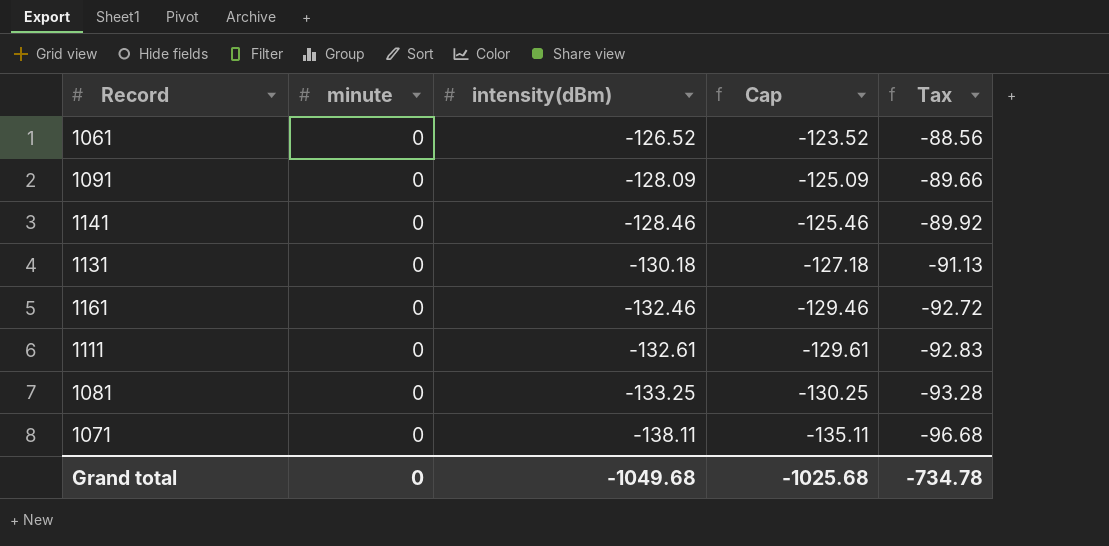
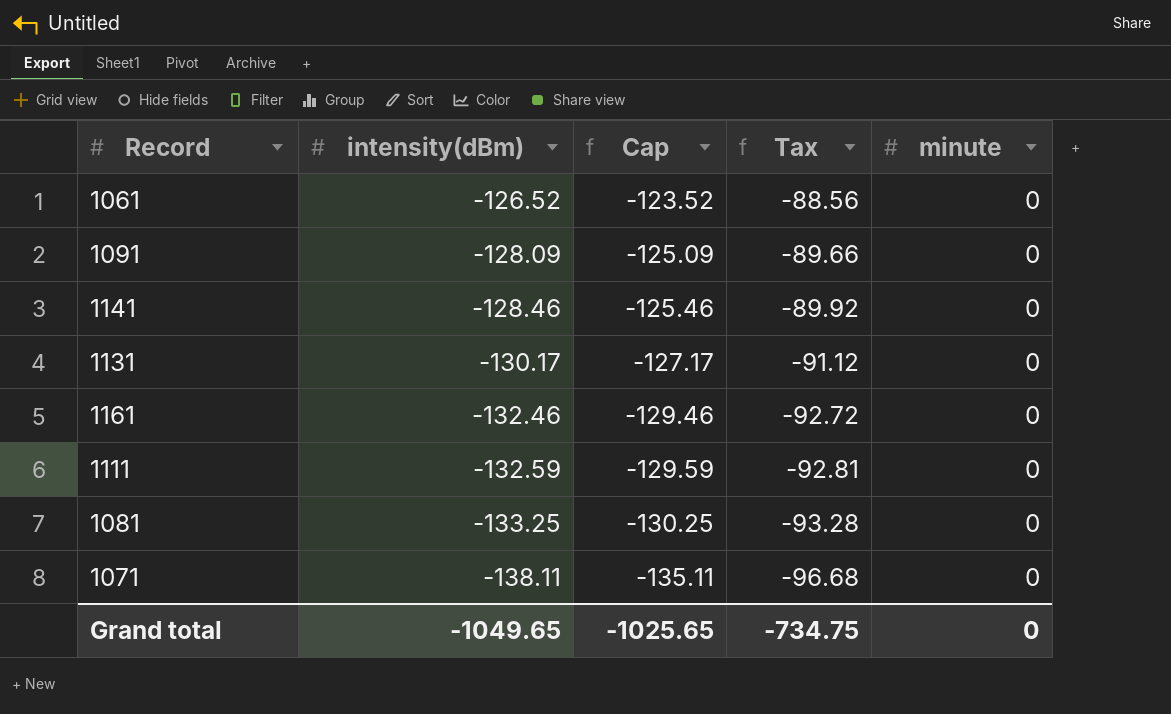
column minute | position: 2 -> 5
1131 | intensity(dBm): -130.18 -> -130.17
1131 | Cap: -127.18 -> -127.17
1131 | Tax: -91.13 -> -91.12
1111 | intensity(dBm): -132.61 -> -132.59
1111 | Cap: -129.61 -> -129.59
1111 | Tax: -92.83 -> -92.81
Grand total | intensity(dBm): -1049.68 -> -1049.65
Grand total | Cap: -1025.68 -> -1025.65
Grand total | Tax: -734.78 -> -734.75

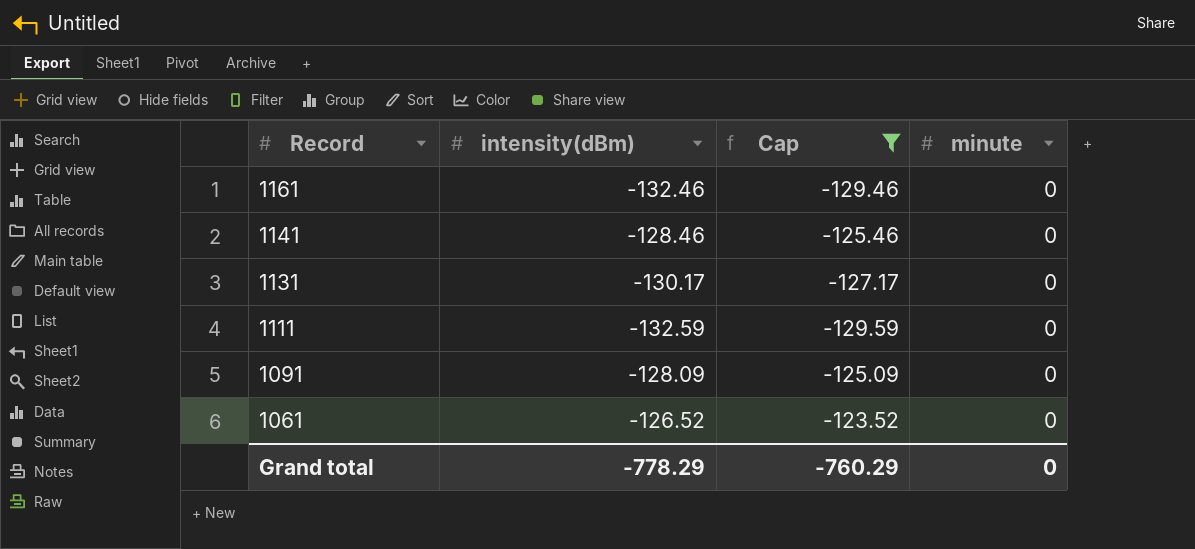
filter: none -> Cap >= -129.59
row order: intensity(dBm) descending -> Record descending
column Tax | formula: [intensity(dBm)] * 0.7 -> none
Grand total | intensity(dBm): -1049.65 -> -778.29
Grand total | Cap: -1025.65 -> -760.29

